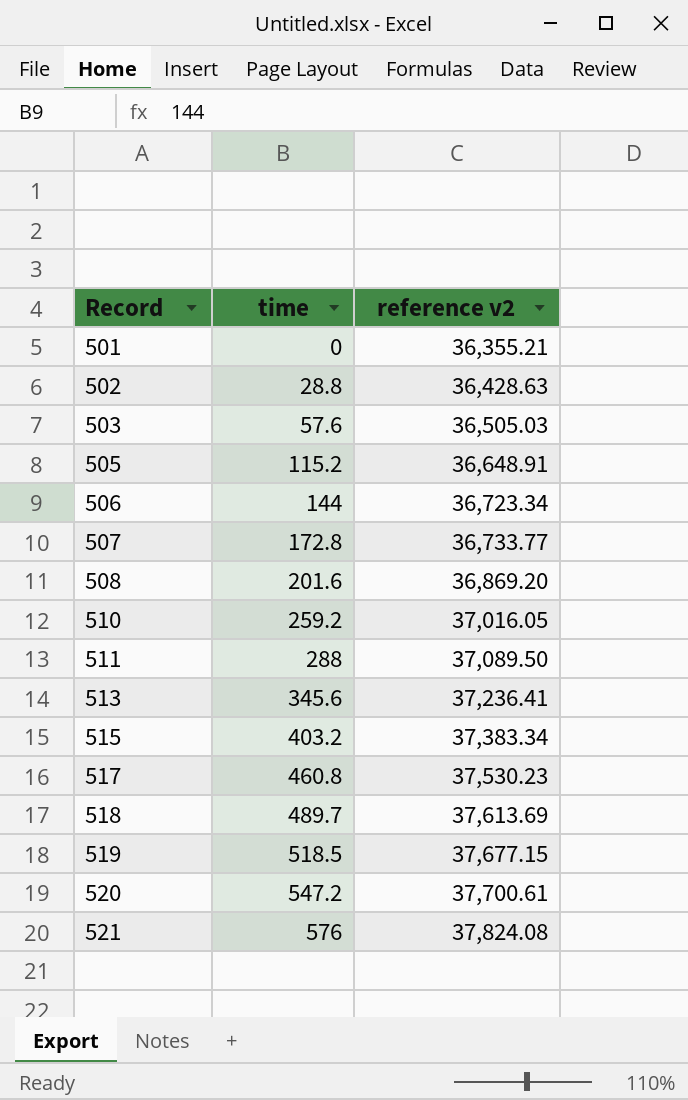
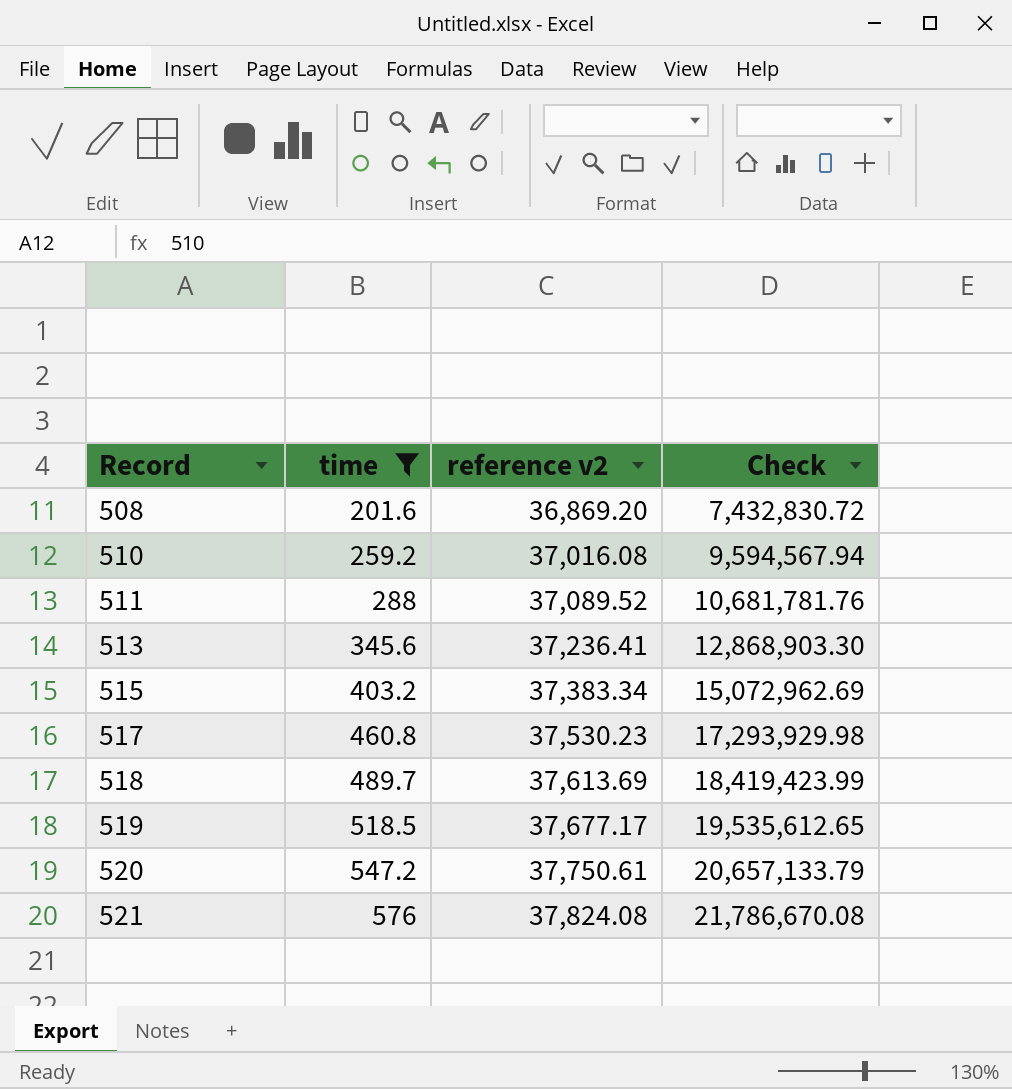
filter: none -> time >= 201.6
column Check | formula: none -> [time] * [reference v2]
510 | reference v2: 37,016.05 -> 37,016.08
511 | reference v2: 37,089.50 -> 37,089.52
519 | reference v2: 37,677.15 -> 37,677.17
520 | reference v2: 37,700.61 -> 37,750.61

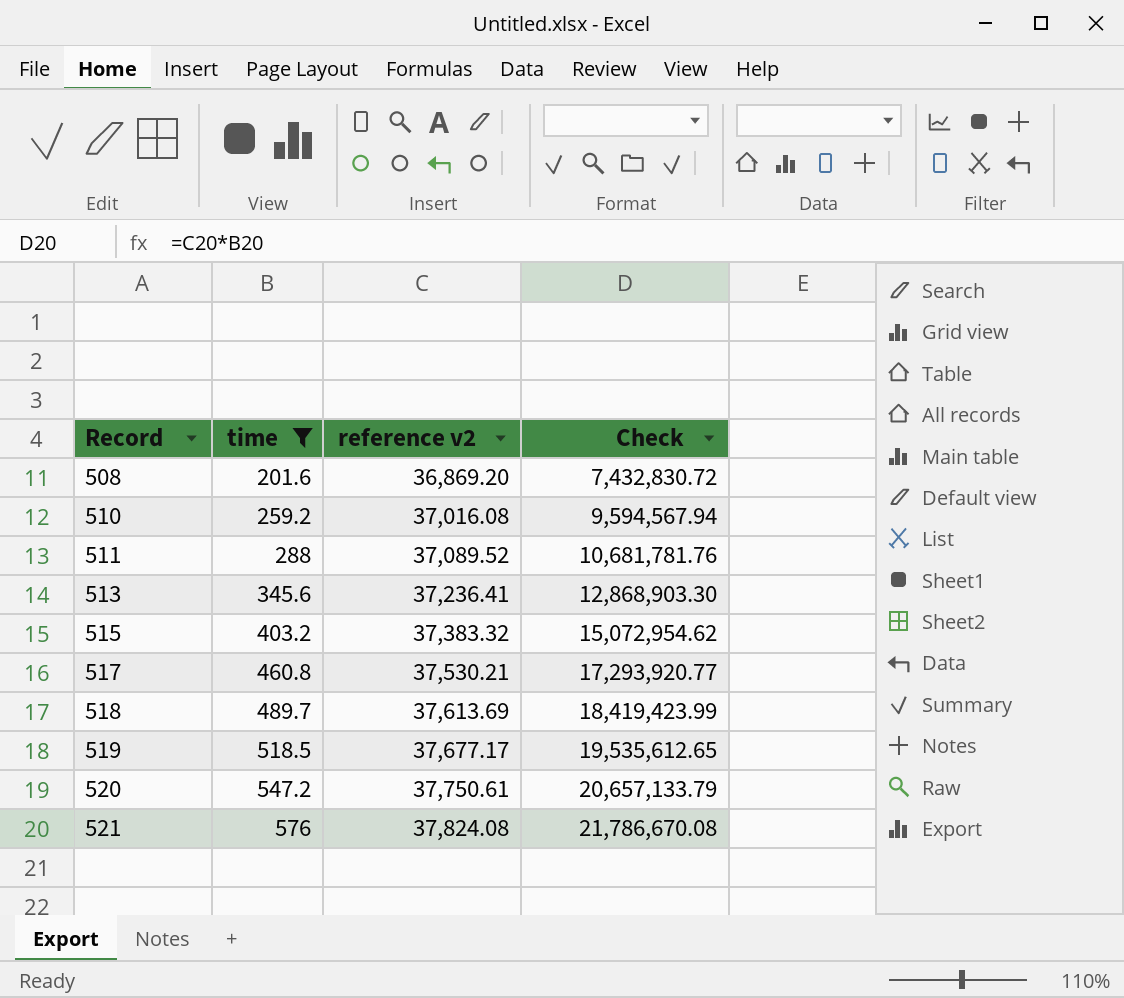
515 | reference v2: 37,383.34 -> 37,383.32
515 | Check: 15,072,962.69 -> 15,072,954.62
517 | reference v2: 37,530.23 -> 37,530.21
517 | Check: 17,293,929.98 -> 17,293,920.77

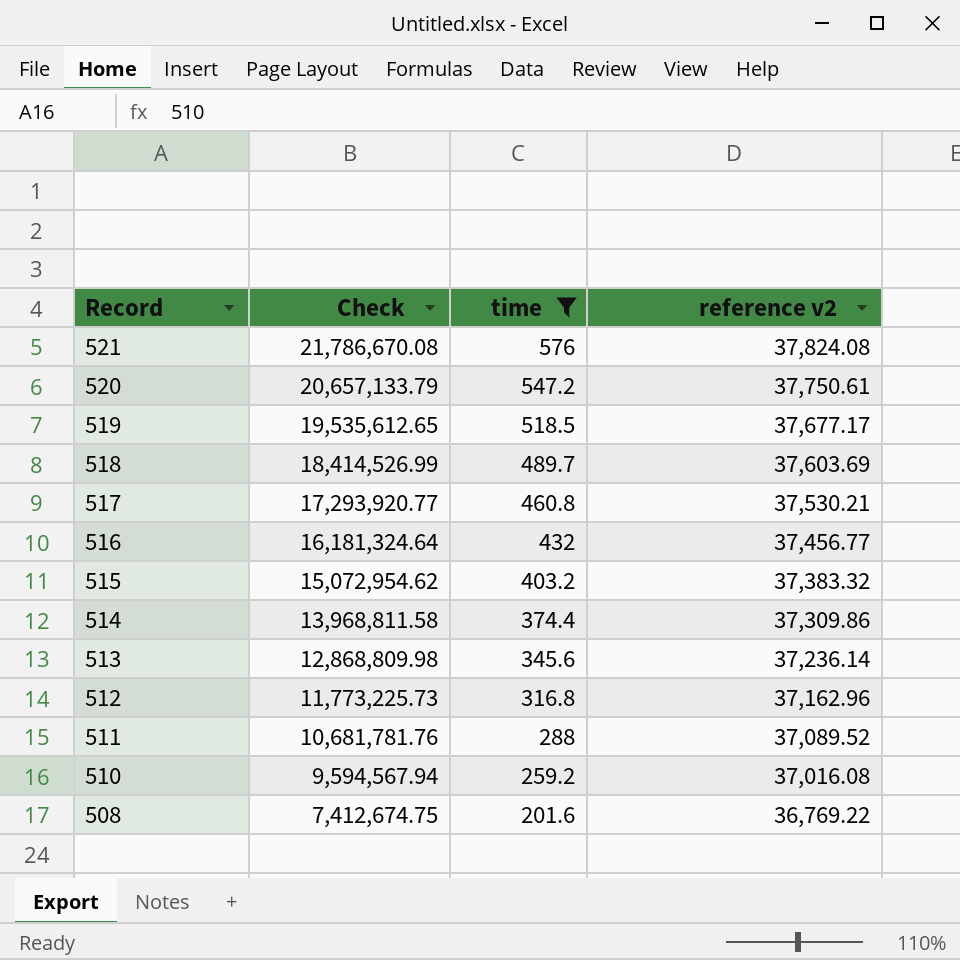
row order: Record ascending -> Record descending
column Check | position: 4 -> 2
518 | Check: 18,419,423.99 -> 18,414,526.99
518 | reference v2: 37,613.69 -> 37,603.69
row 516: none -> 16,181,324.64 | 432 | 37,456.77
row 514: none -> 13,968,811.58 | 374.4 | 37,309.86
513 | Check: 12,868,903.30 -> 12,868,809.98
513 | reference v2: 37,236.41 -> 37,236.14
row 512: none -> 11,773,225.73 | 316.8 | 37,162.96
508 | Check: 7,432,830.72 -> 7,412,674.75
508 | reference v2: 36,869.20 -> 36,769.22

